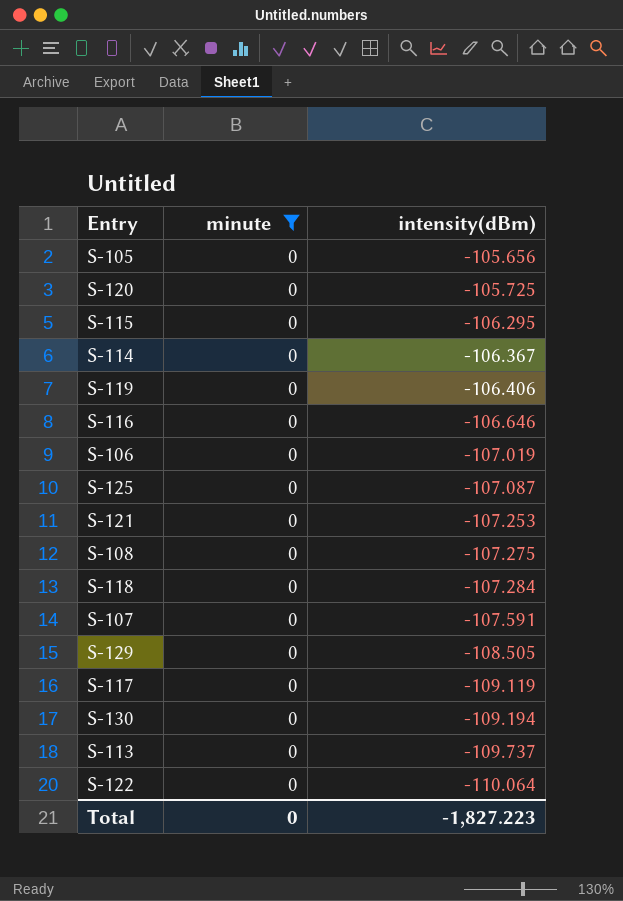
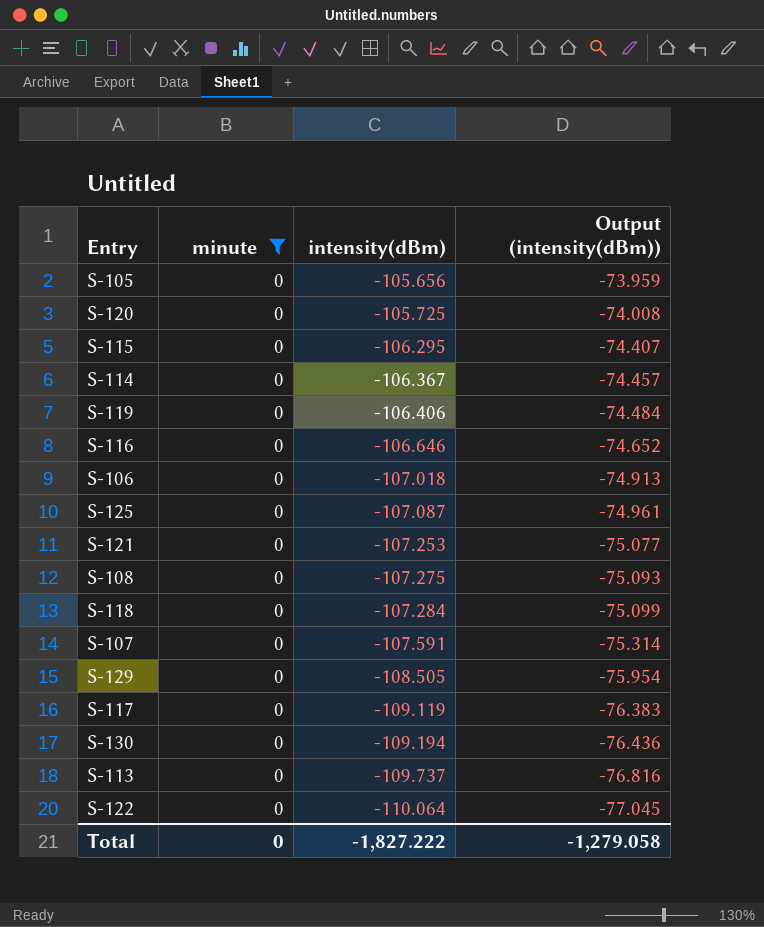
column Output (intensity(dBm)) | formula: none -> [intensity(dBm)] * 0.7
S-106 | intensity(dBm): -107.019 -> -107.018
Total | intensity(dBm): -1,827.223 -> -1,827.222

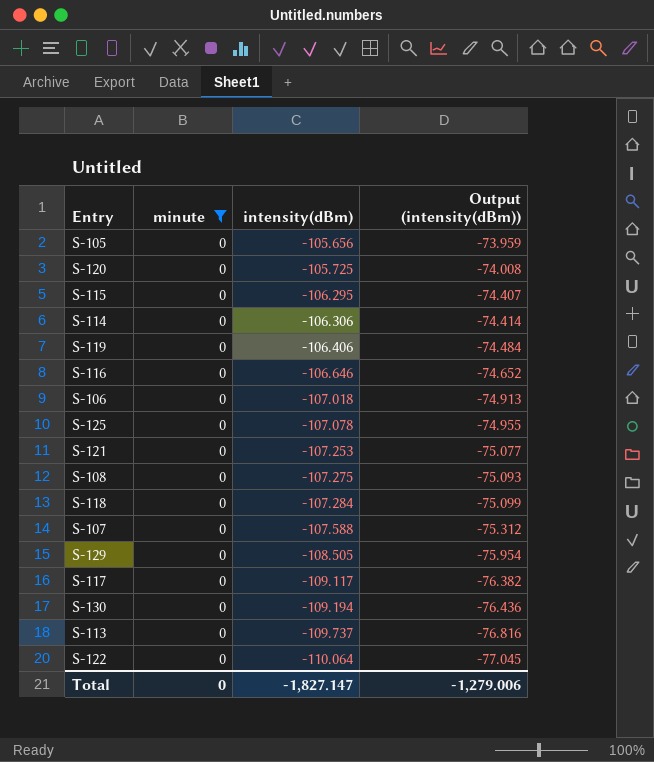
S-114 | intensity(dBm): -106.367 -> -106.306
S-114 | Output (intensity(dBm)): -74.457 -> -74.414
S-125 | intensity(dBm): -107.087 -> -107.078
S-125 | Output (intensity(dBm)): -74.961 -> -74.955
S-107 | intensity(dBm): -107.591 -> -107.588
S-107 | Output (intensity(dBm)): -75.314 -> -75.312
S-117 | intensity(dBm): -109.119 -> -109.117
S-117 | Output (intensity(dBm)): -76.383 -> -76.382
Total | intensity(dBm): -1,827.222 -> -1,827.147
Total | Output (intensity(dBm)): -1,279.058 -> -1,279.006

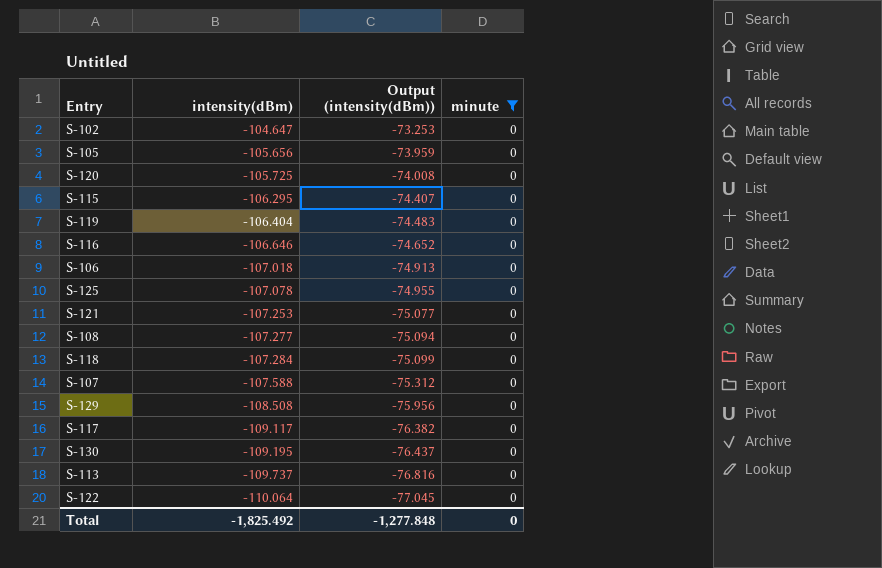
column minute | position: 2 -> 4
row S-114: 0 | -106.306 | -74.414 -> none
row S-102: none -> -104.647 | -73.253 | 0
S-119 | intensity(dBm): -106.406 -> -106.404
S-119 | Output (intensity(dBm)): -74.484 -> -74.483
S-108 | intensity(dBm): -107.275 -> -107.277
S-108 | Output (intensity(dBm)): -75.093 -> -75.094
S-129 | intensity(dBm): -108.505 -> -108.508
S-129 | Output (intensity(dBm)): -75.954 -> -75.956
S-130 | intensity(dBm): -109.194 -> -109.195
S-130 | Output (intensity(dBm)): -76.436 -> -76.437
Total | intensity(dBm): -1,827.147 -> -1,825.492
Total | Output (intensity(dBm)): -1,279.006 -> -1,277.848

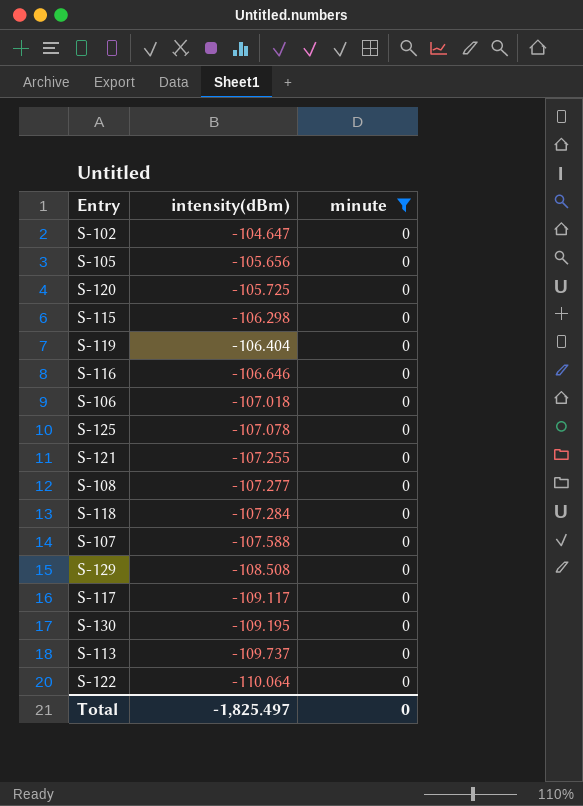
column Output (intensity(dBm)) | formula: [intensity(dBm)] * 0.7 -> none
S-115 | intensity(dBm): -106.295 -> -106.298
S-121 | intensity(dBm): -107.253 -> -107.255
Total | intensity(dBm): -1,825.492 -> -1,825.497

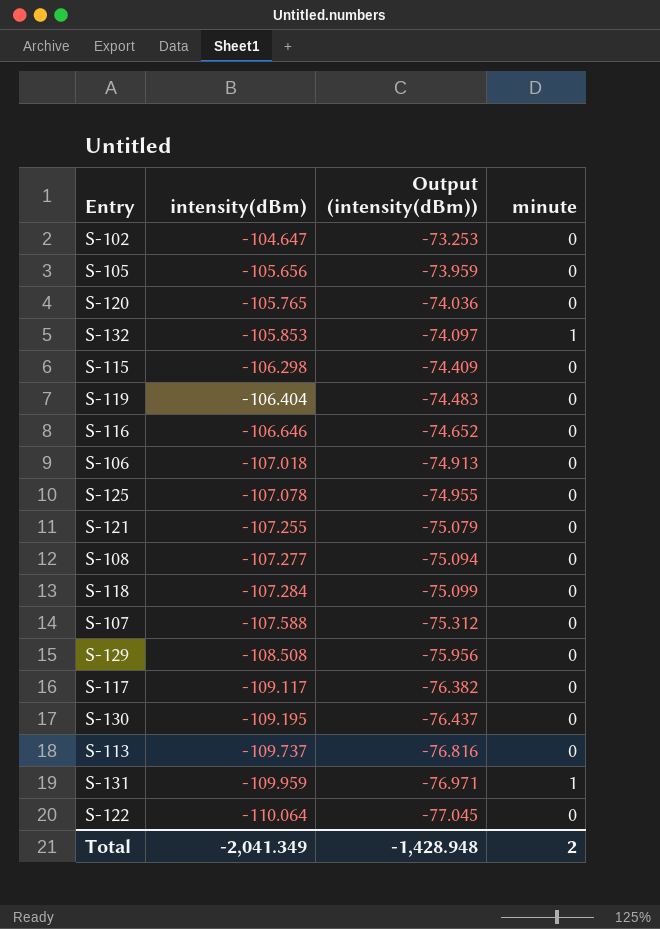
filter: minute = 0 -> none
column Output (intensity(dBm)) | formula: none -> [intensity(dBm)] * 0.7
S-120 | intensity(dBm): -105.725 -> -105.765
Total | intensity(dBm): -1,825.497 -> -2,041.349
Total | minute: 0 -> 2

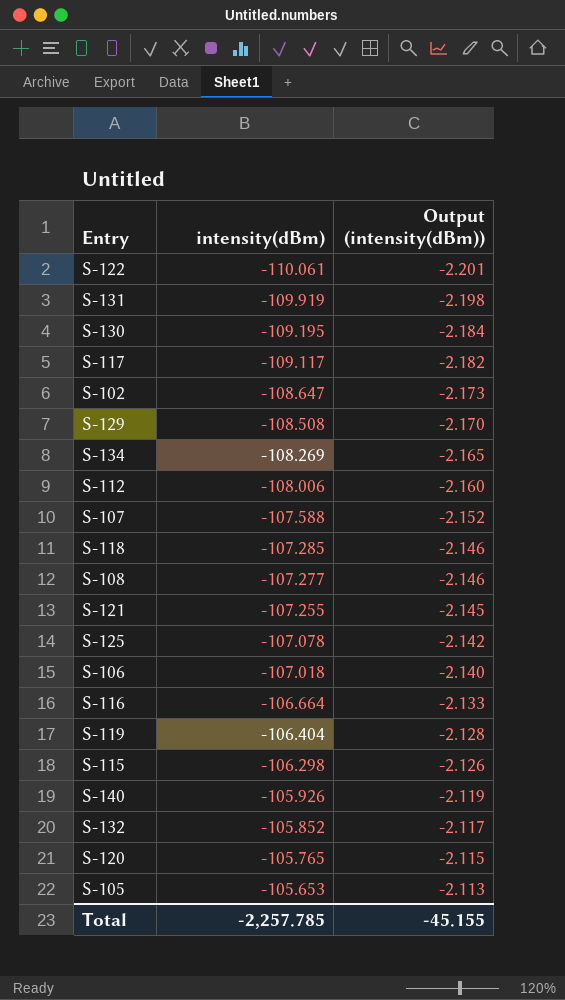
row order: intensity(dBm) descending -> intensity(dBm) ascending
column minute | position: 4 -> none
column Output (intensity(dBm)) | formula: [intensity(dBm)] * 0.7 -> [intensity(dBm)] * 0.02
row S-113: -109.737 | -76.816 | 0 -> none
S-122 | intensity(dBm): -110.064 -> -110.061
S-131 | intensity(dBm): -109.959 -> -109.919
S-102 | intensity(dBm): -104.647 -> -108.647
row S-134: none -> -108.269 | -2.165
row S-112: none -> -108.006 | -2.160
S-118 | intensity(dBm): -107.284 -> -107.285
S-116 | intensity(dBm): -106.646 -> -106.664
row S-140: none -> -105.926 | -2.119
S-132 | intensity(dBm): -105.853 -> -105.852
S-105 | intensity(dBm): -105.656 -> -105.653
Total | intensity(dBm): -2,041.349 -> -2,257.785
Total | Output (intensity(dBm)): -1,428.948 -> -45.155

